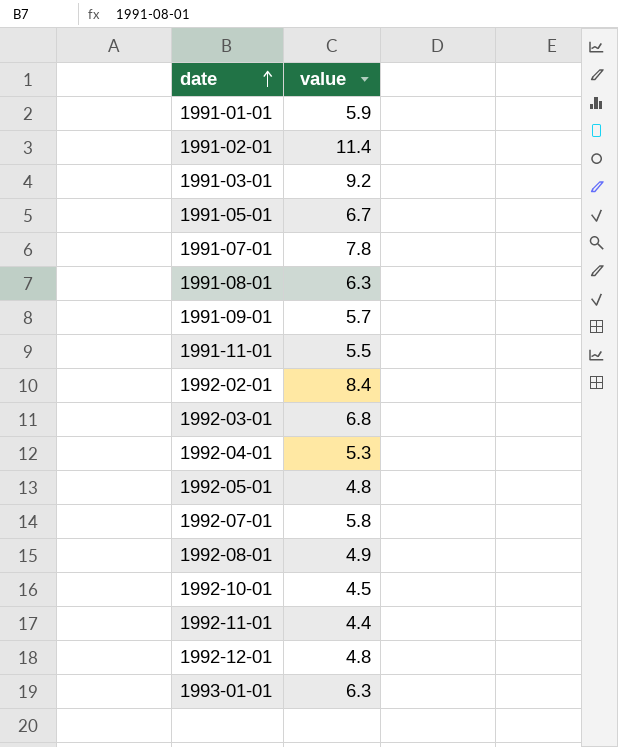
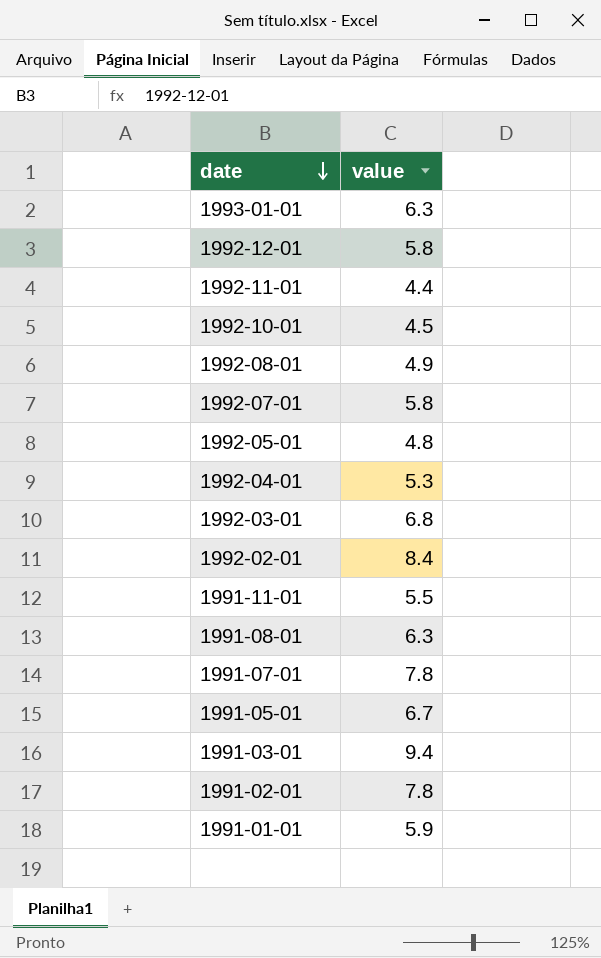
row order: date ascending -> date descending
row 1991-09-01: 5.7 -> none
1992-12-01 | value: 4.8 -> 5.8
1991-03-01 | value: 9.2 -> 9.4
1991-02-01 | value: 11.4 -> 7.8

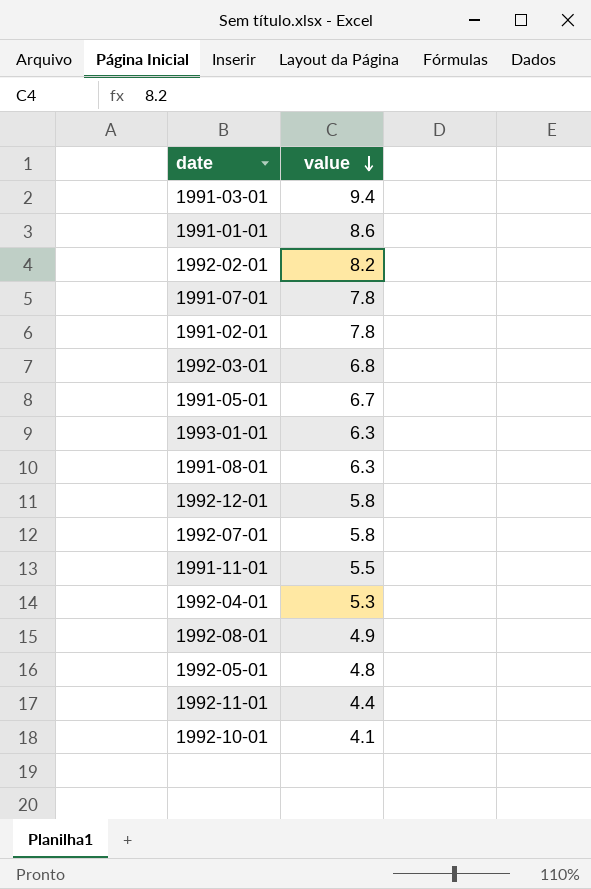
row order: date descending -> value descending
1991-01-01 | value: 5.9 -> 8.6
1992-02-01 | value: 8.4 -> 8.2
1992-10-01 | value: 4.5 -> 4.1

